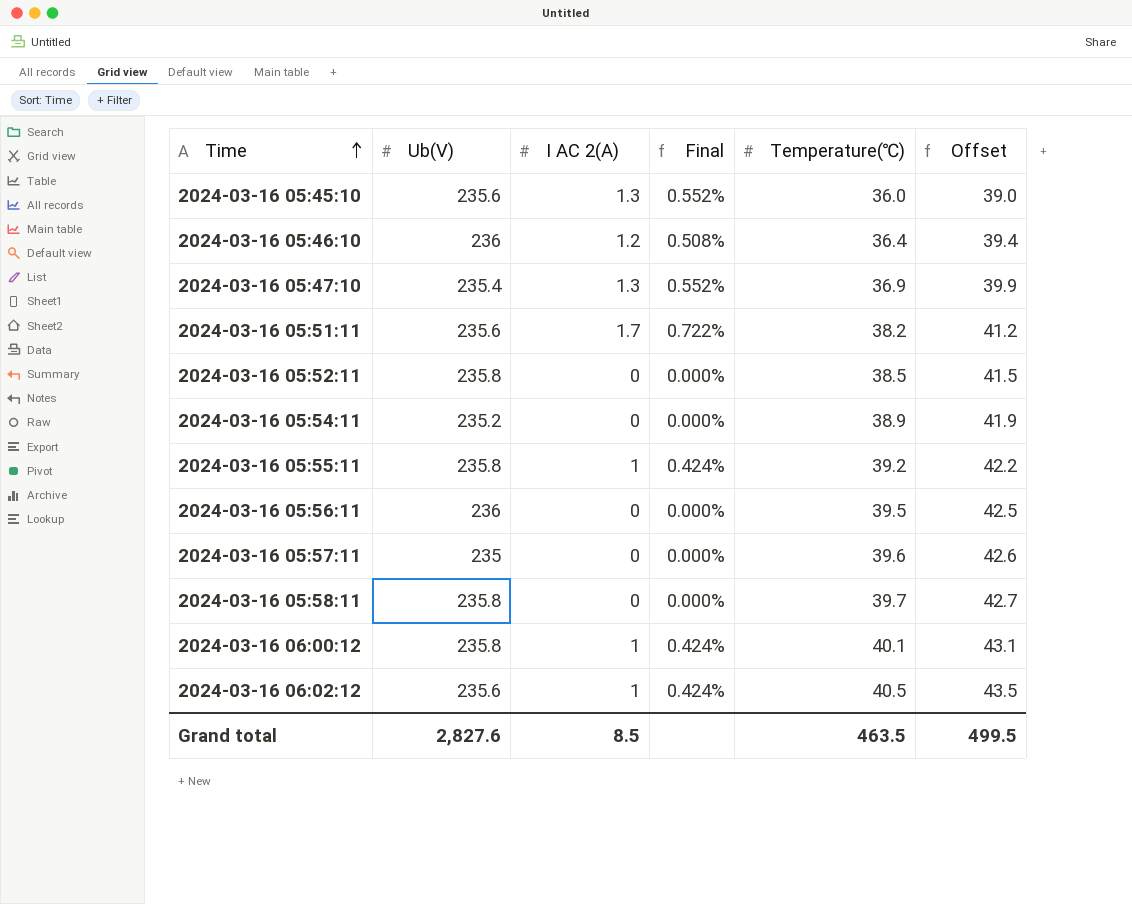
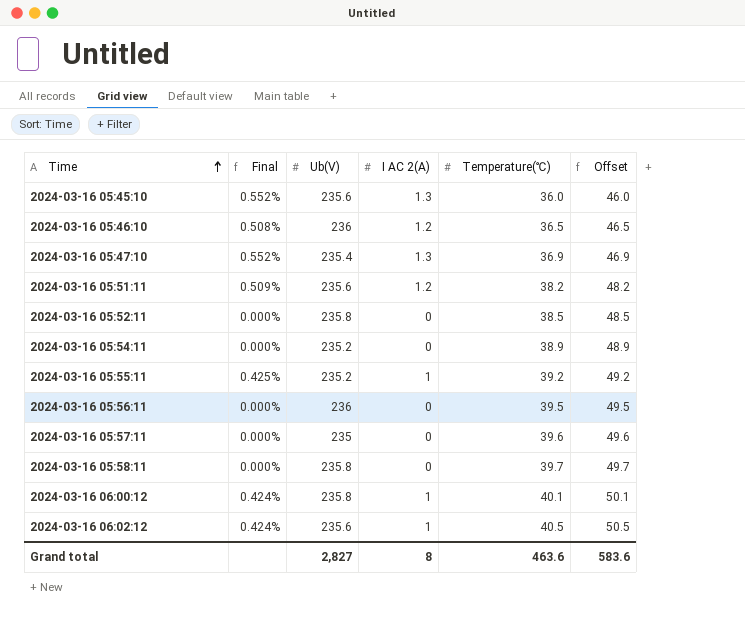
column Final | position: 4 -> 2
column Offset | formula: [Temperature(℃)] + 3 -> [Temperature(℃)] + 10
2024-03-16 05:46:10 | Temperature(℃): 36.4 -> 36.5
2024-03-16 05:51:11 | Final: 0.722% -> 0.509%
2024-03-16 05:51:11 | I AC 2(A): 1.7 -> 1.2
2024-03-16 05:55:11 | Final: 0.424% -> 0.425%
2024-03-16 05:55:11 | Ub(V): 235.8 -> 235.2
Grand total | Ub(V): 2,827.6 -> 2,827
Grand total | I AC 2(A): 8.5 -> 8
Grand total | Temperature(℃): 463.5 -> 463.6
Grand total | Offset: 499.5 -> 583.6

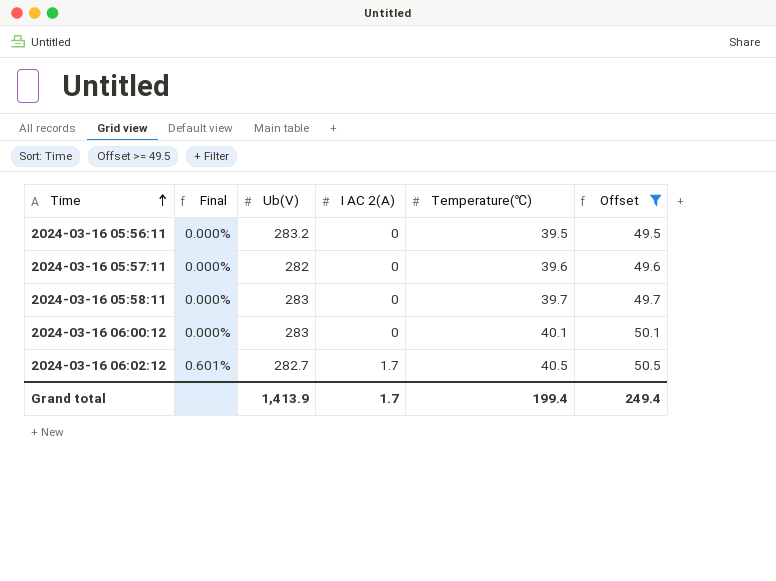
filter: none -> Offset >= 49.5
2024-03-16 05:56:11 | Ub(V): 236 -> 283.2
2024-03-16 05:57:11 | Ub(V): 235 -> 282
2024-03-16 05:58:11 | Ub(V): 235.8 -> 283
2024-03-16 06:00:12 | Final: 0.424% -> 0.000%
2024-03-16 06:00:12 | Ub(V): 235.8 -> 283
2024-03-16 06:00:12 | I AC 2(A): 1 -> 0
2024-03-16 06:02:12 | Final: 0.424% -> 0.601%
2024-03-16 06:02:12 | Ub(V): 235.6 -> 282.7
2024-03-16 06:02:12 | I AC 2(A): 1 -> 1.7
Grand total | Ub(V): 2,827 -> 1,413.9
Grand total | I AC 2(A): 8 -> 1.7
Grand total | Temperature(℃): 463.6 -> 199.4
Grand total | Offset: 583.6 -> 249.4

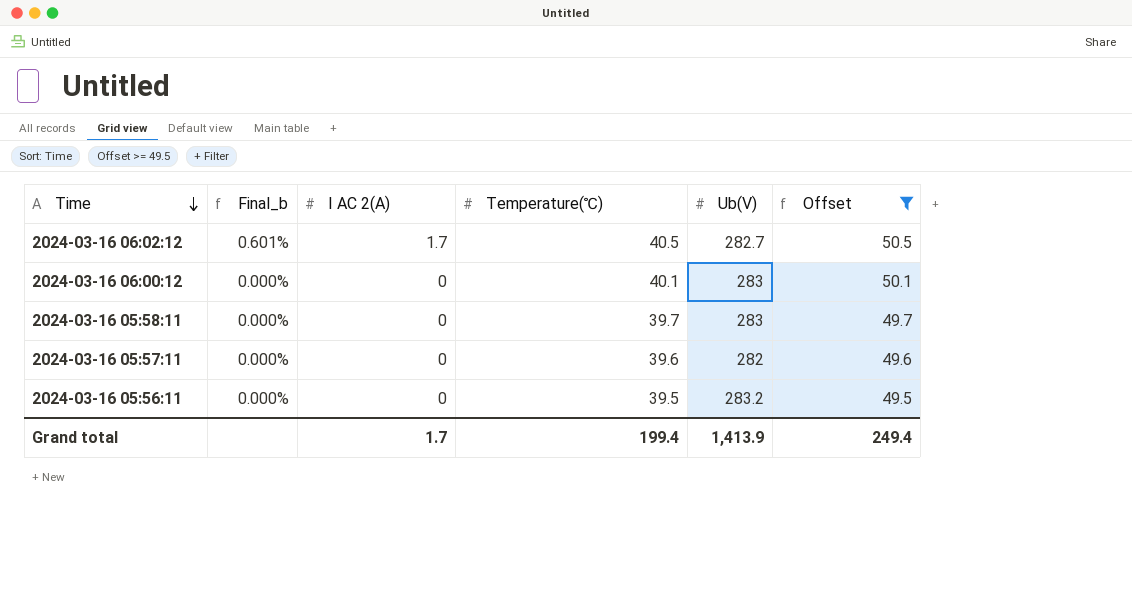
row order: Time ascending -> Time descending
column name: Final -> Final_b
column Ub(V) | position: 3 -> 5

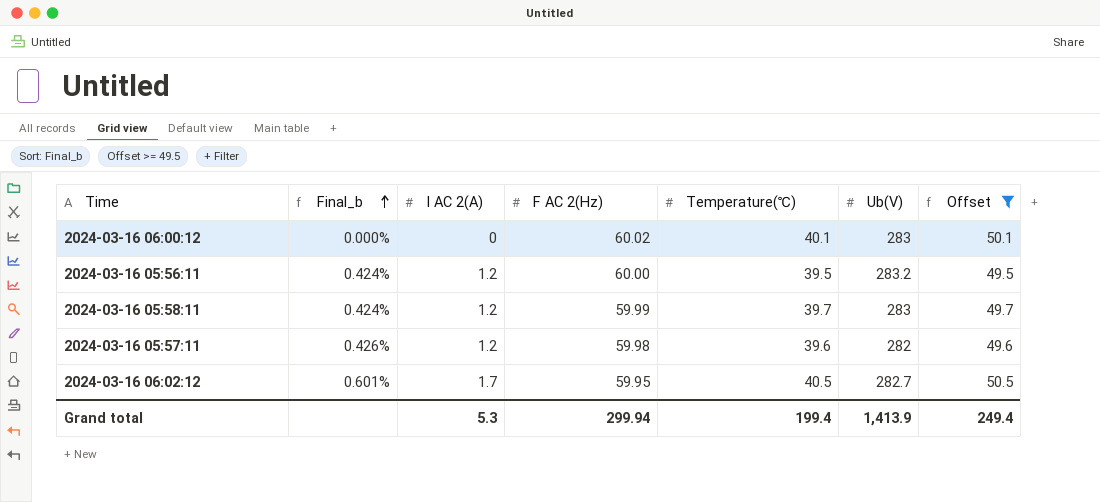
row order: Time descending -> Final_b ascending
column F AC 2(Hz) | position: none -> 4
2024-03-16 05:56:11 | Final_b: 0.000% -> 0.424%
2024-03-16 05:56:11 | I AC 2(A): 0 -> 1.2
2024-03-16 05:58:11 | Final_b: 0.000% -> 0.424%
2024-03-16 05:58:11 | I AC 2(A): 0 -> 1.2
2024-03-16 05:57:11 | Final_b: 0.000% -> 0.426%
2024-03-16 05:57:11 | I AC 2(A): 0 -> 1.2
Grand total | I AC 2(A): 1.7 -> 5.3

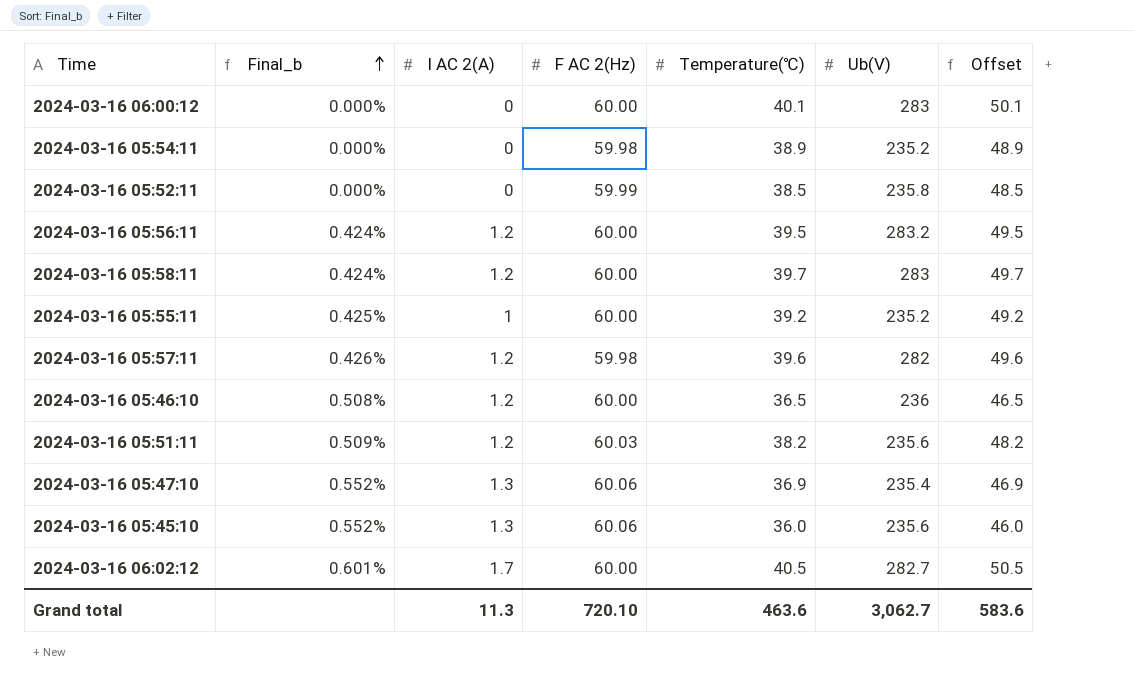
filter: Offset >= 49.5 -> none
2024-03-16 06:00:12 | F AC 2(Hz): 60.02 -> 60.00
2024-03-16 05:58:11 | F AC 2(Hz): 59.99 -> 60.00
2024-03-16 06:02:12 | F AC 2(Hz): 59.95 -> 60.00
Grand total | I AC 2(A): 5.3 -> 11.3
Grand total | F AC 2(Hz): 299.94 -> 720.10
Grand total | Temperature(℃): 199.4 -> 463.6
Grand total | Ub(V): 1,413.9 -> 3,062.7
Grand total | Offset: 249.4 -> 583.6

